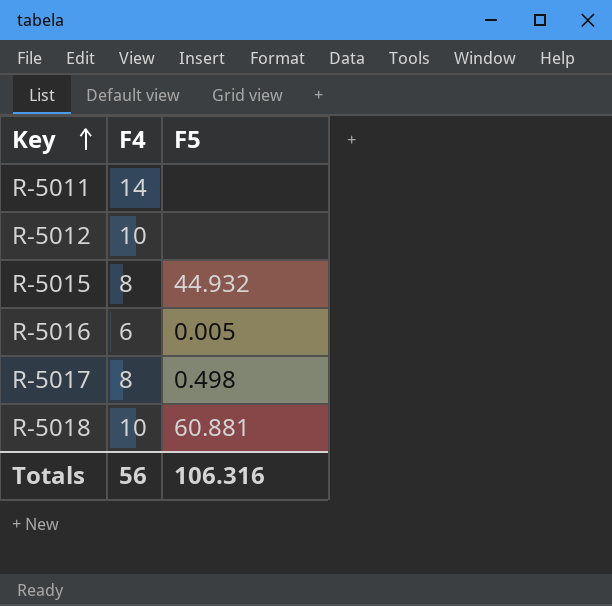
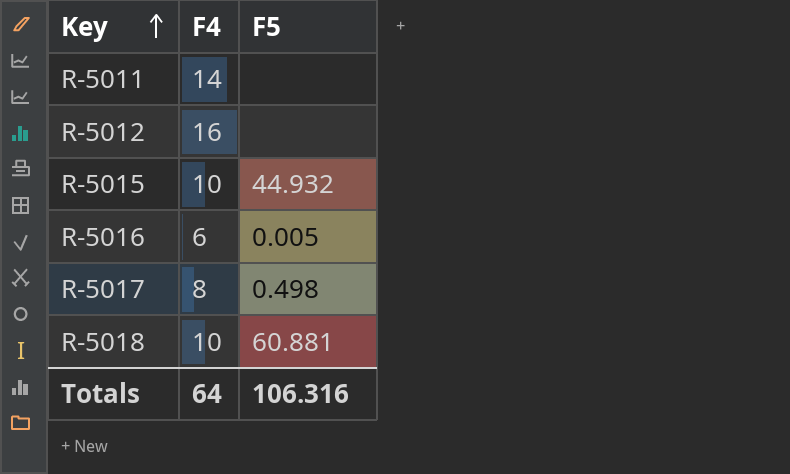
R-5012 | F4: 10 -> 16
R-5015 | F4: 8 -> 10
Totals | F4: 56 -> 64

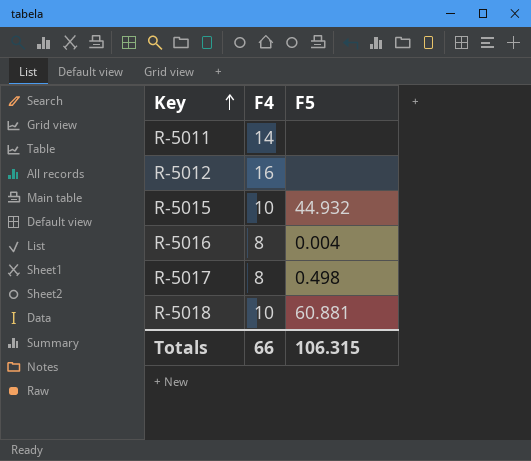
R-5016 | F4: 6 -> 8
R-5016 | F5: 0.005 -> 0.004
Totals | F4: 64 -> 66
Totals | F5: 106.316 -> 106.315

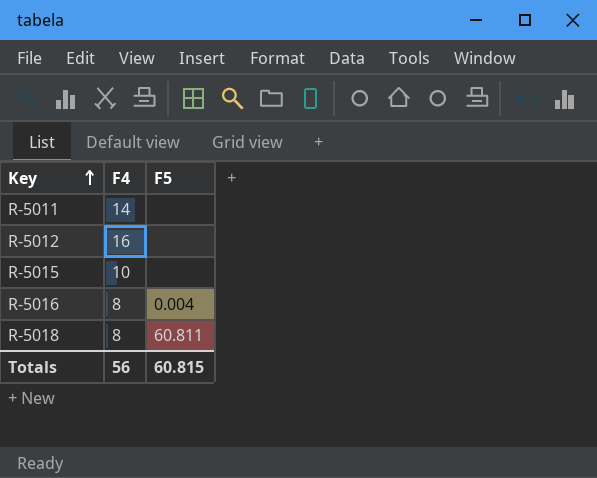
row R-5017: 8 | 0.498 -> none
R-5015 | F5: 44.932 -> none
R-5018 | F4: 10 -> 8
R-5018 | F5: 60.881 -> 60.811
Totals | F4: 66 -> 56
Totals | F5: 106.315 -> 60.815

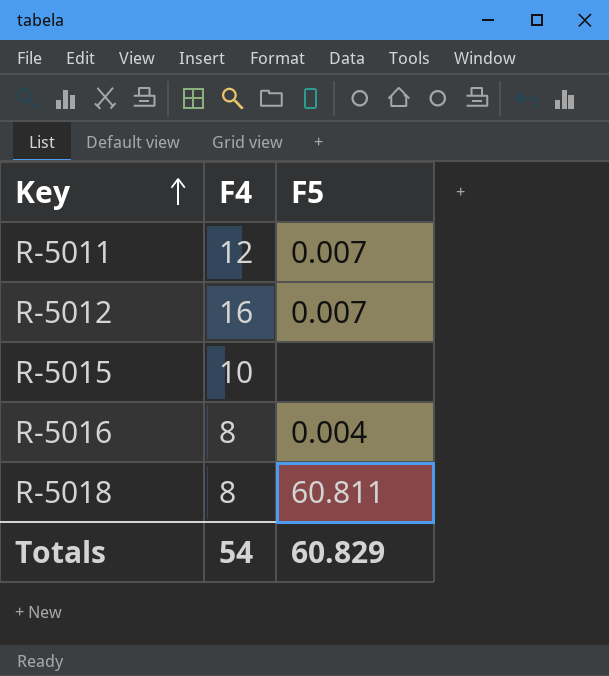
R-5011 | F4: 14 -> 12
R-5011 | F5: none -> 0.007
R-5012 | F5: none -> 0.007
Totals | F4: 56 -> 54
Totals | F5: 60.815 -> 60.829

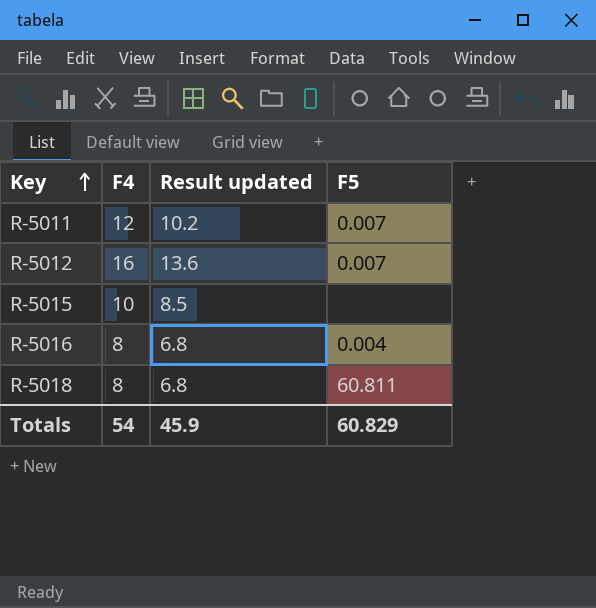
column Result updated | formula: none -> [F4] * 0.85

